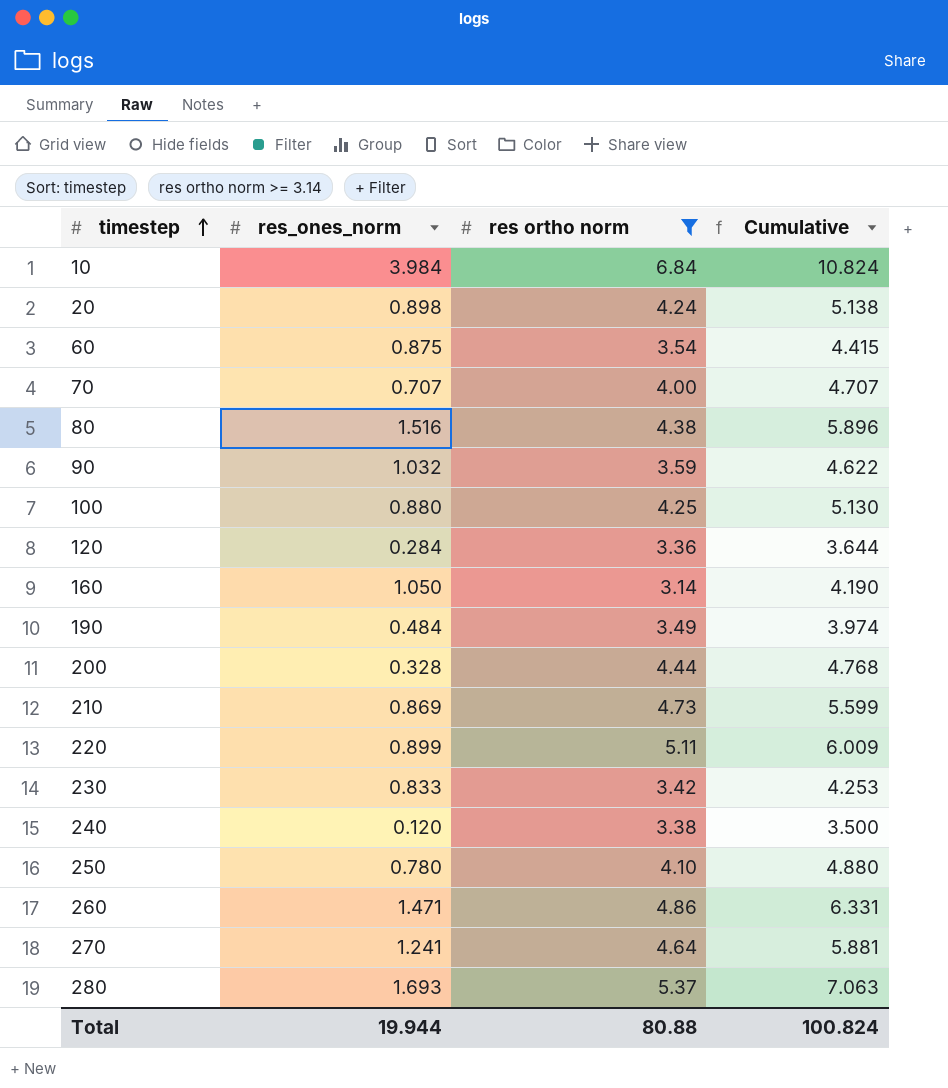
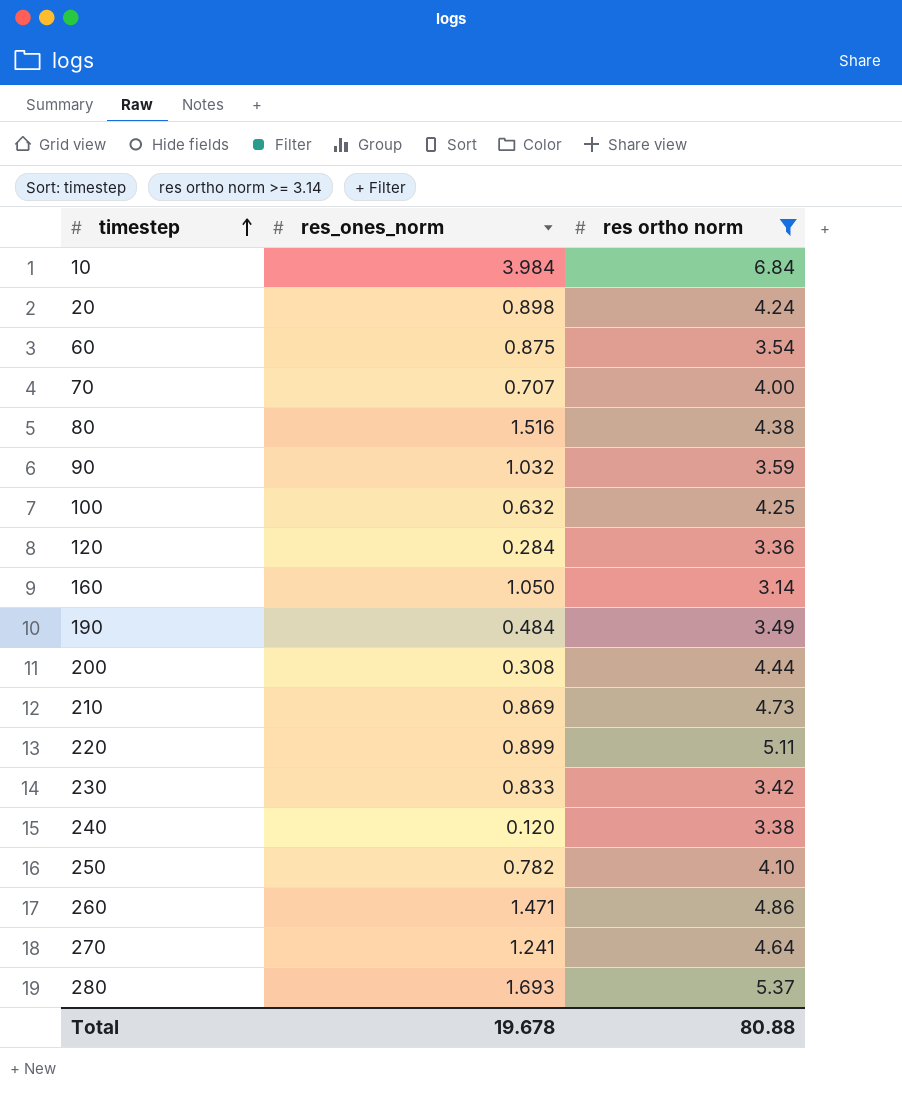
column Cumulative | formula: [res_ones_norm] + [res ortho norm] -> none
100 | res_ones_norm: 0.880 -> 0.632
200 | res_ones_norm: 0.328 -> 0.308
250 | res_ones_norm: 0.780 -> 0.782
Total | res_ones_norm: 19.944 -> 19.678

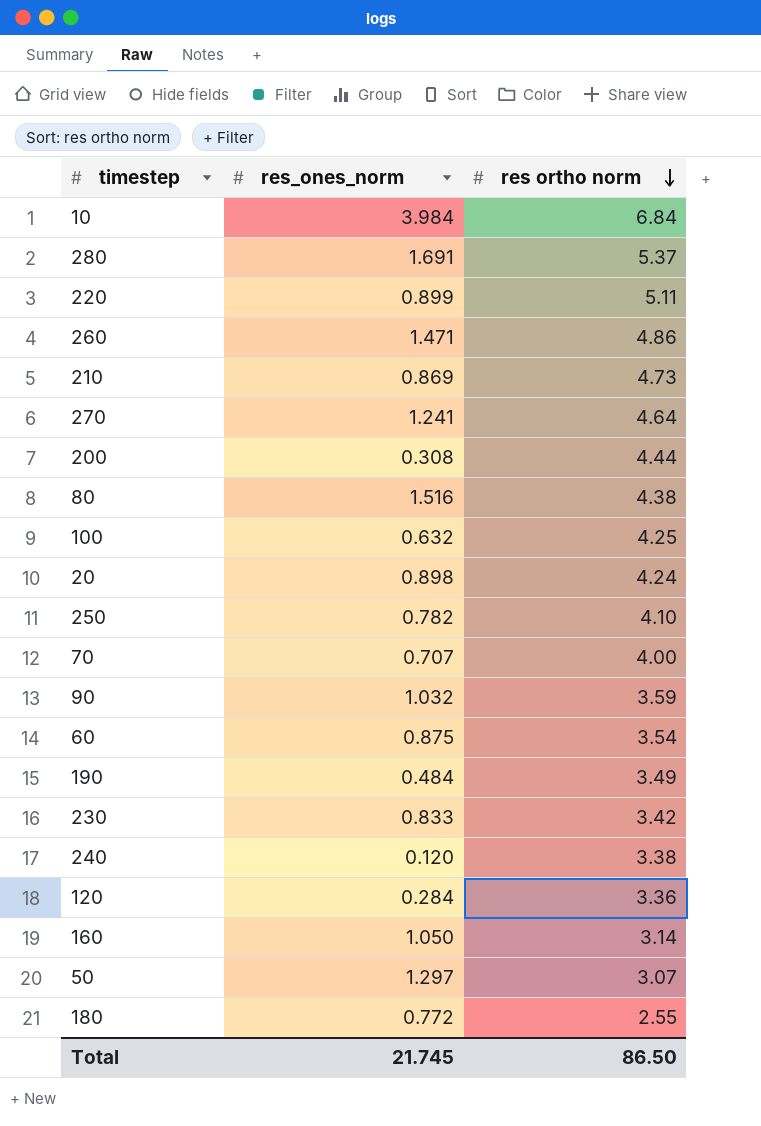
filter: res ortho norm >= 3.14 -> none
row order: timestep ascending -> res ortho norm descending
280 | res_ones_norm: 1.693 -> 1.691
Total | res_ones_norm: 19.678 -> 21.745
Total | res ortho norm: 80.88 -> 86.50

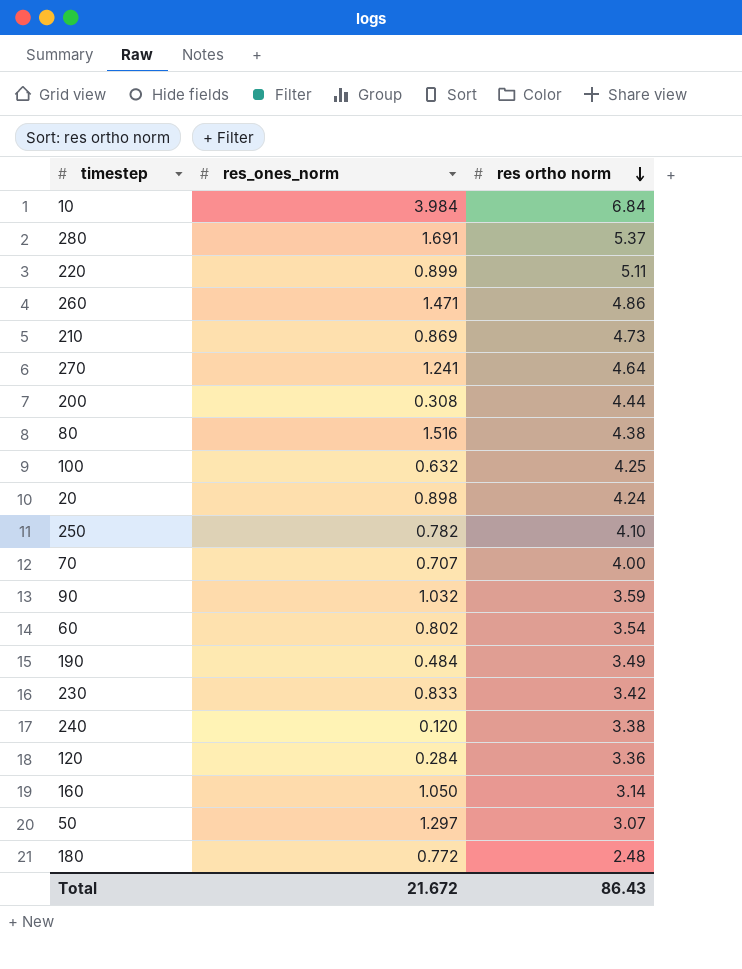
60 | res_ones_norm: 0.875 -> 0.802
180 | res ortho norm: 2.55 -> 2.48
Total | res_ones_norm: 21.745 -> 21.672
Total | res ortho norm: 86.50 -> 86.43

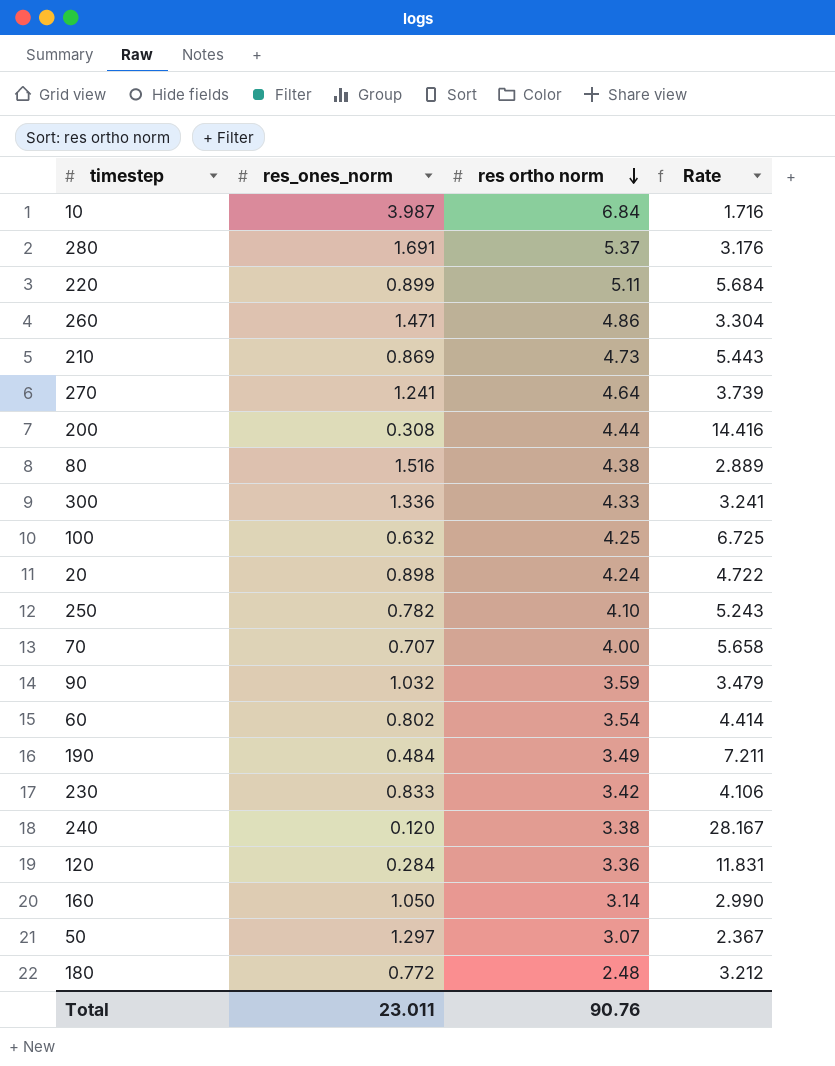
column Rate | formula: none -> [res ortho norm] / [res_ones_norm]
10 | res_ones_norm: 3.984 -> 3.987
row 300: none -> 1.336 | 4.33 | 3.241
Total | res_ones_norm: 21.672 -> 23.011
Total | res ortho norm: 86.43 -> 90.76

